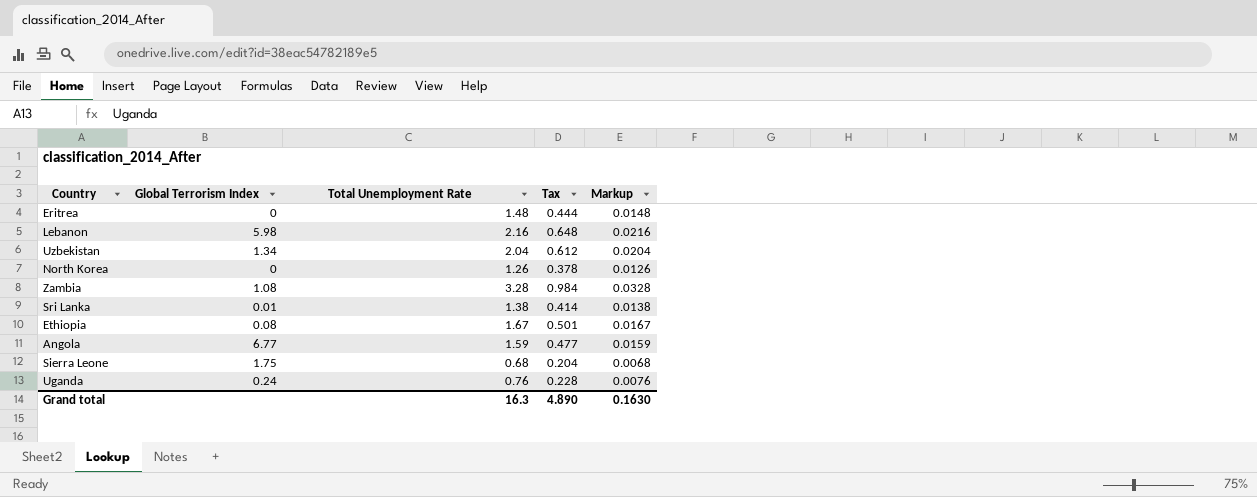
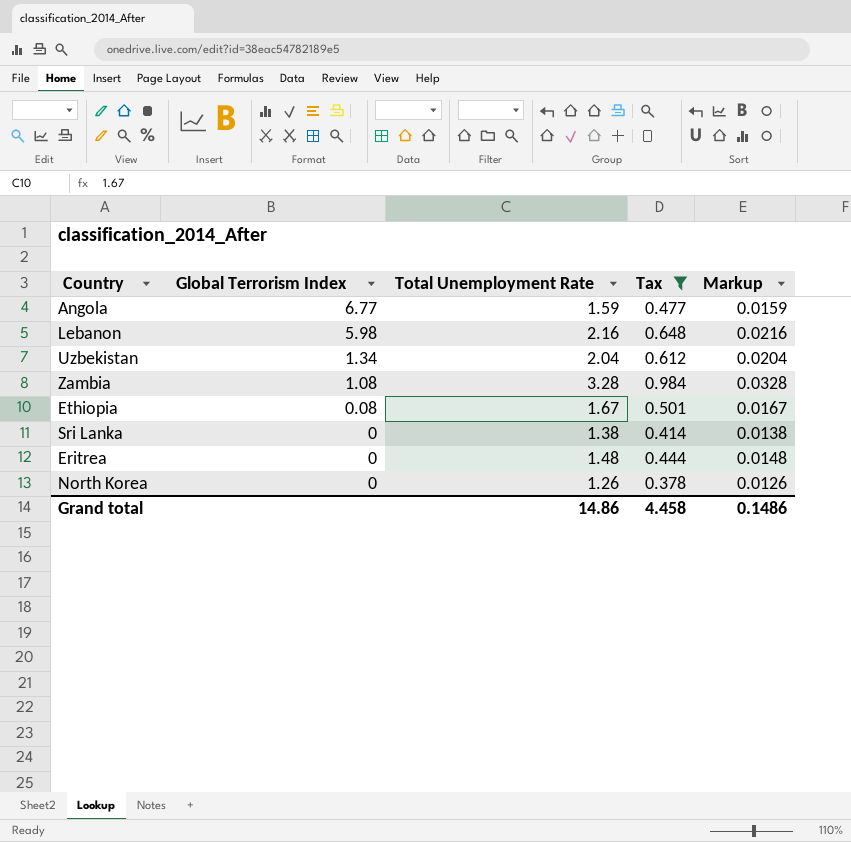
filter: none -> Tax >= 0.378
row order: none -> Global Terrorism Index descending
Sri Lanka | Global Terrorism Index: 0.01 -> 0
Grand total | Total Unemployment Rate: 16.3 -> 14.86
Grand total | Tax: 4.890 -> 4.458
Grand total | Markup: 0.1630 -> 0.1486

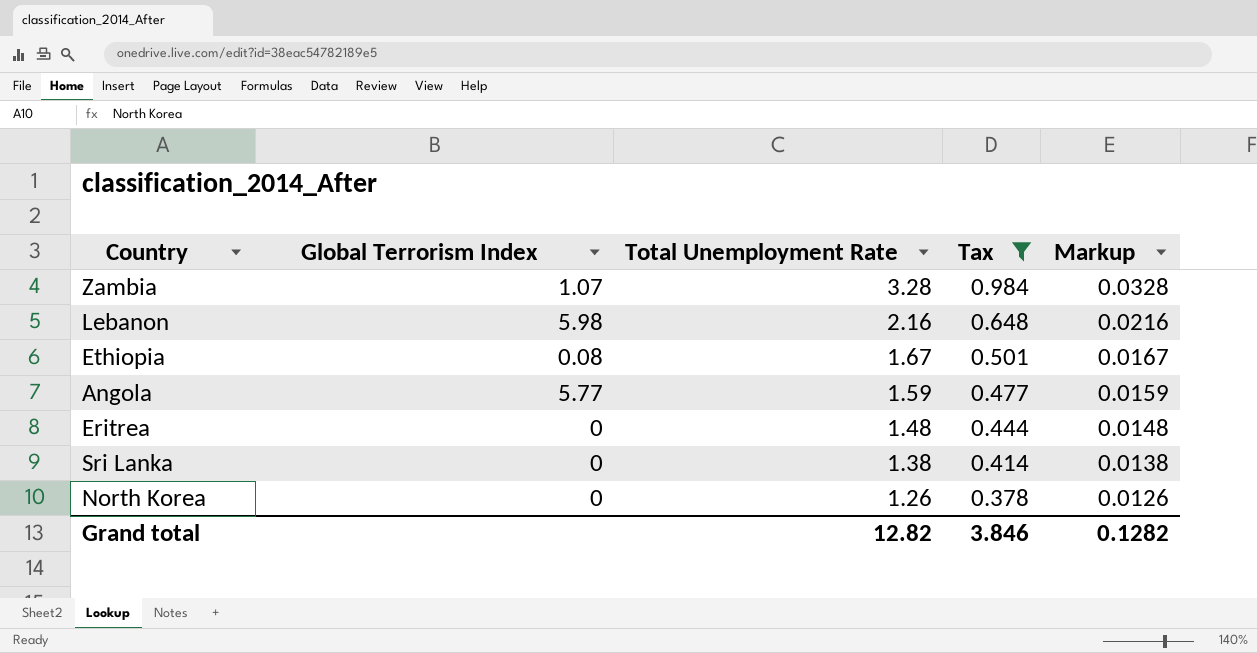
row order: Global Terrorism Index descending -> Total Unemployment Rate descending
row Uzbekistan: 1.34 | 2.04 | 0.612 | 0.0204 -> none
Zambia | Global Terrorism Index: 1.08 -> 1.07
Angola | Global Terrorism Index: 6.77 -> 5.77
Grand total | Total Unemployment Rate: 14.86 -> 12.82
Grand total | Tax: 4.458 -> 3.846
Grand total | Markup: 0.1486 -> 0.1282

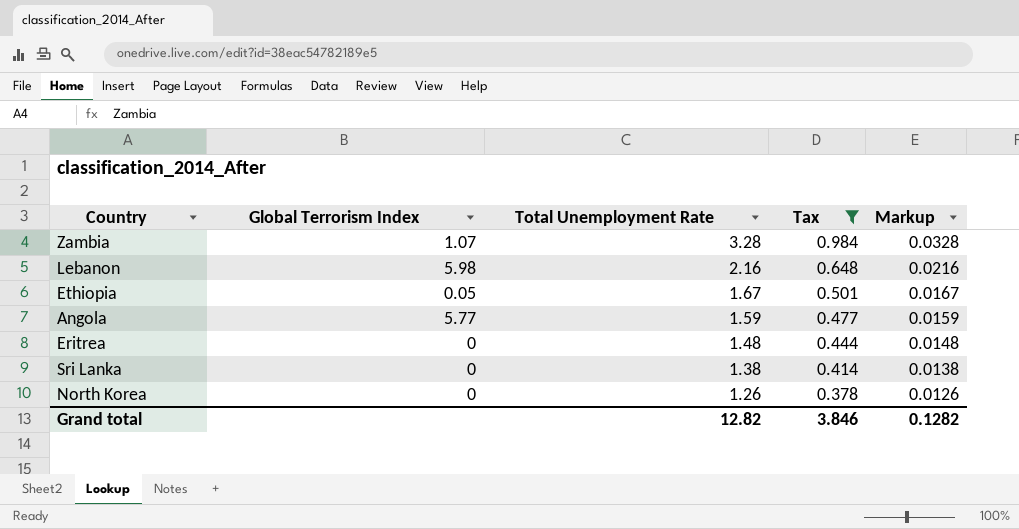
Ethiopia | Global Terrorism Index: 0.08 -> 0.05

